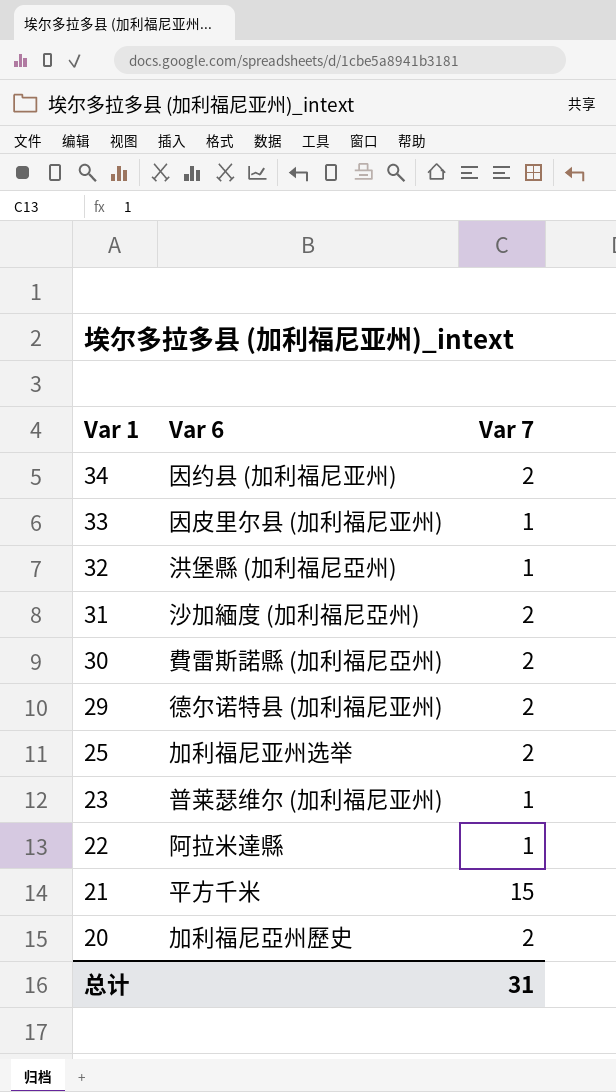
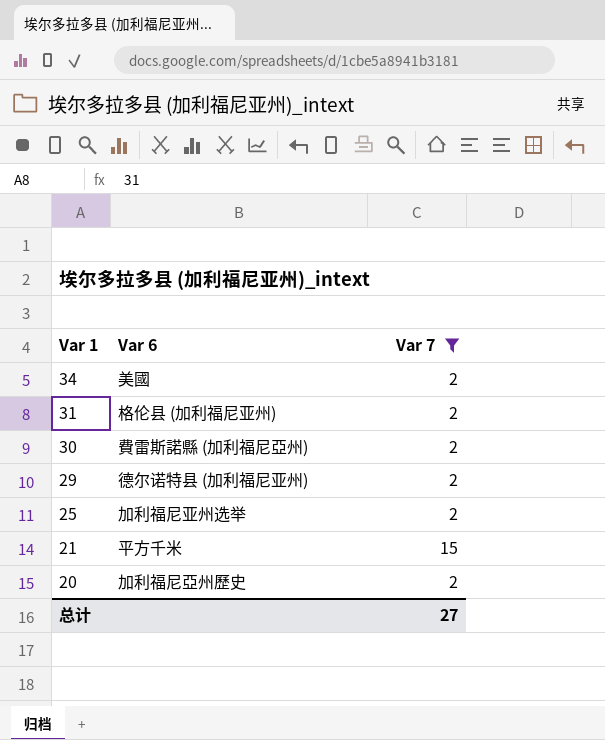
filter: none -> Var 7 != 1
34 | Var 6: 因约县 (加利福尼亚州) -> 美國
31 | Var 6: 沙加緬度 (加利福尼亞州) -> 格伦县 (加利福尼亚州)
总计 | Var 7: 31 -> 27

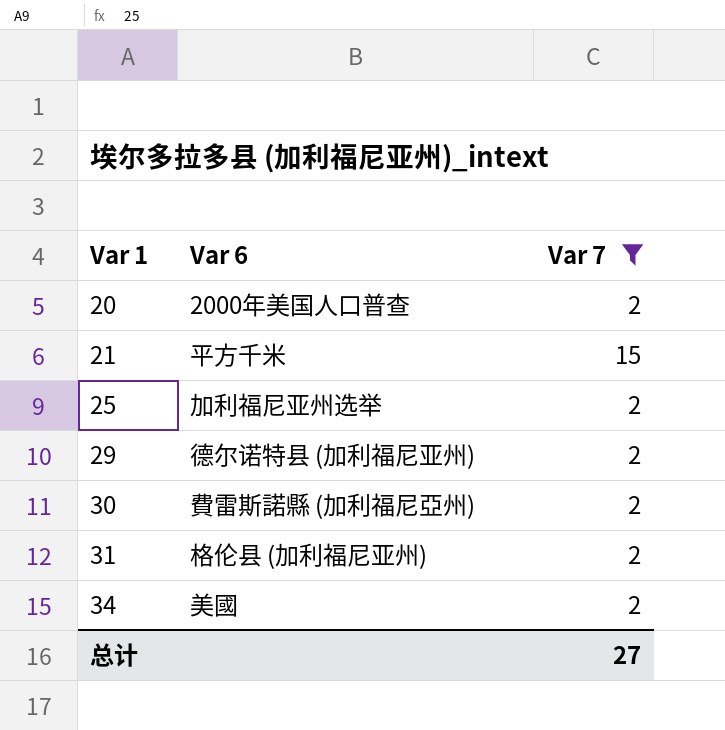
row order: Var 1 descending -> Var 1 ascending
20 | Var 6: 加利福尼亞州歷史 -> 2000年美国人口普查

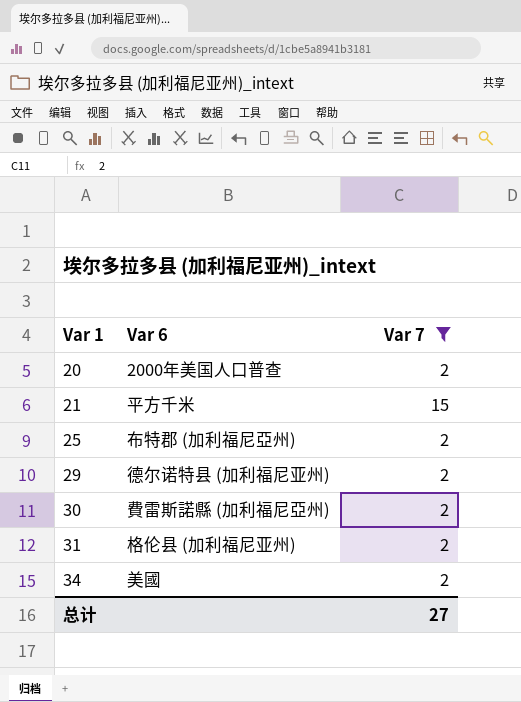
25 | Var 6: 加利福尼亚州选举 -> 布特郡 (加利福尼亞州)

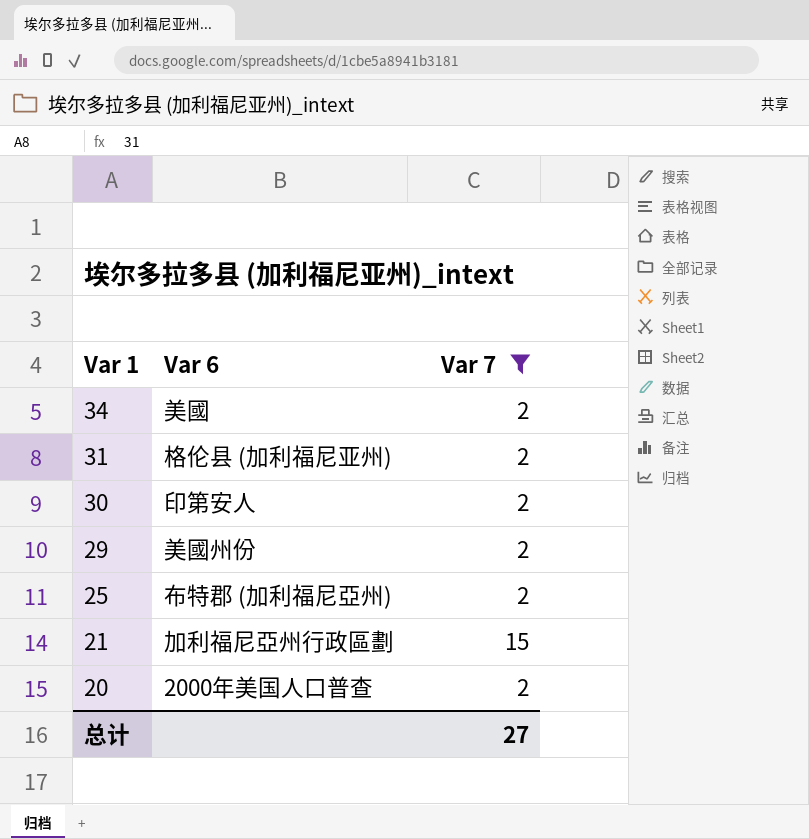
row order: Var 1 ascending -> Var 1 descending
30 | Var 6: 費雷斯諾縣 (加利福尼亞州) -> 印第安人
29 | Var 6: 德尔诺特县 (加利福尼亚州) -> 美國州份
21 | Var 6: 平方千米 -> 加利福尼亞州行政區劃

